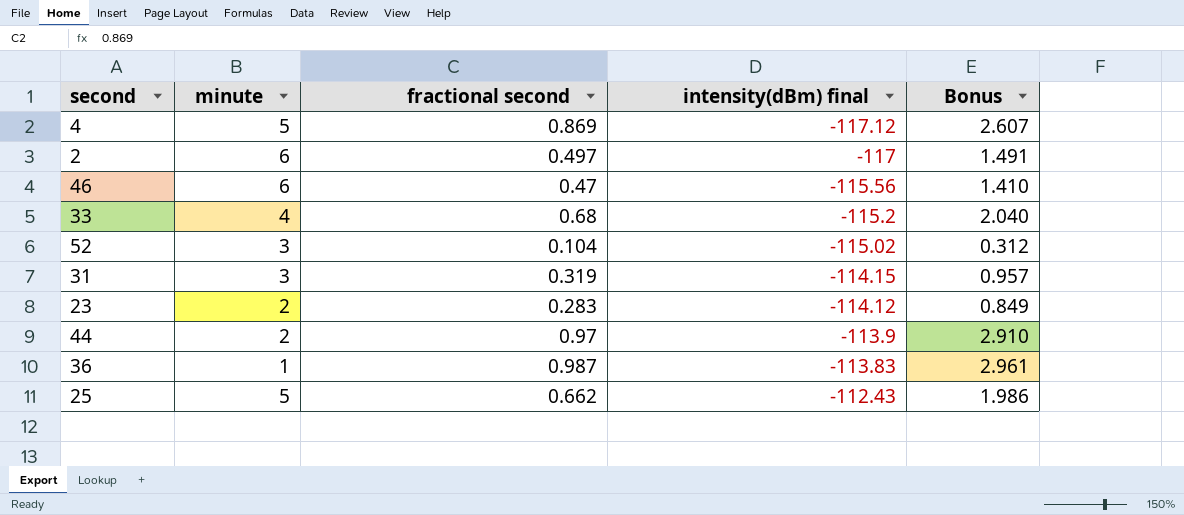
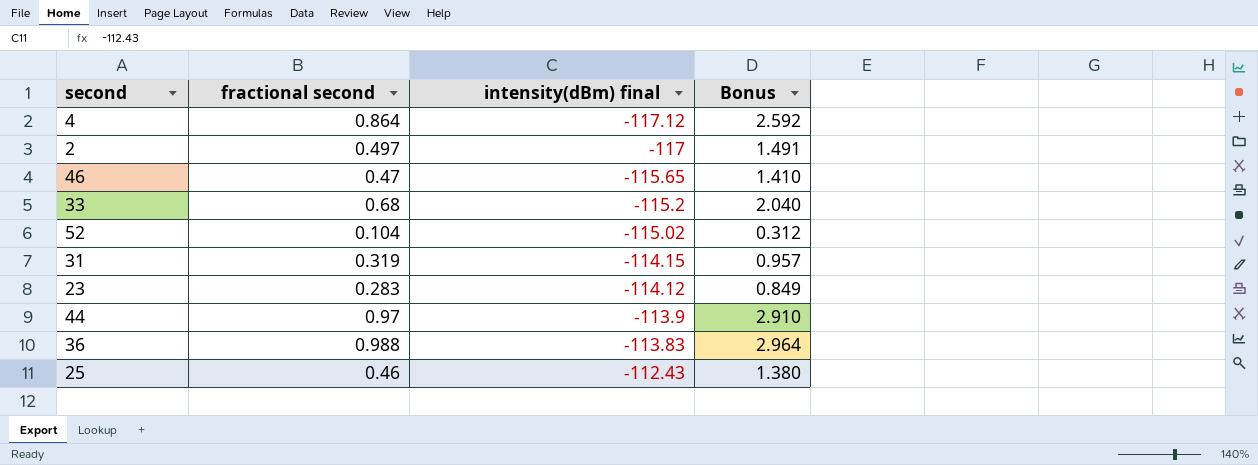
column minute | position: 2 -> none
4 | fractional second: 0.869 -> 0.864
4 | Bonus: 2.607 -> 2.592
46 | intensity(dBm) final: -115.56 -> -115.65
36 | fractional second: 0.987 -> 0.988
36 | Bonus: 2.961 -> 2.964
25 | fractional second: 0.662 -> 0.46
25 | Bonus: 1.986 -> 1.380

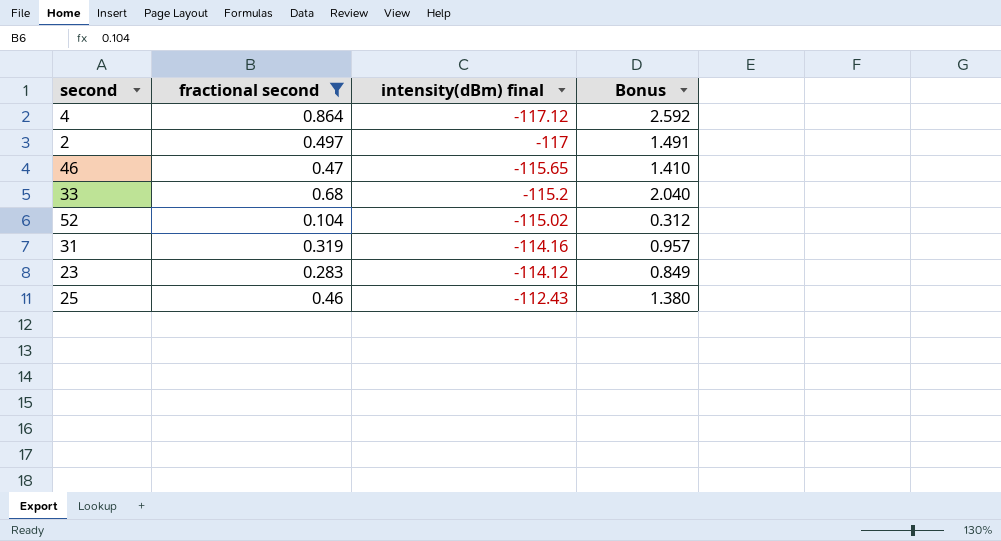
filter: none -> fractional second <= 0.864
31 | intensity(dBm) final: -114.15 -> -114.16

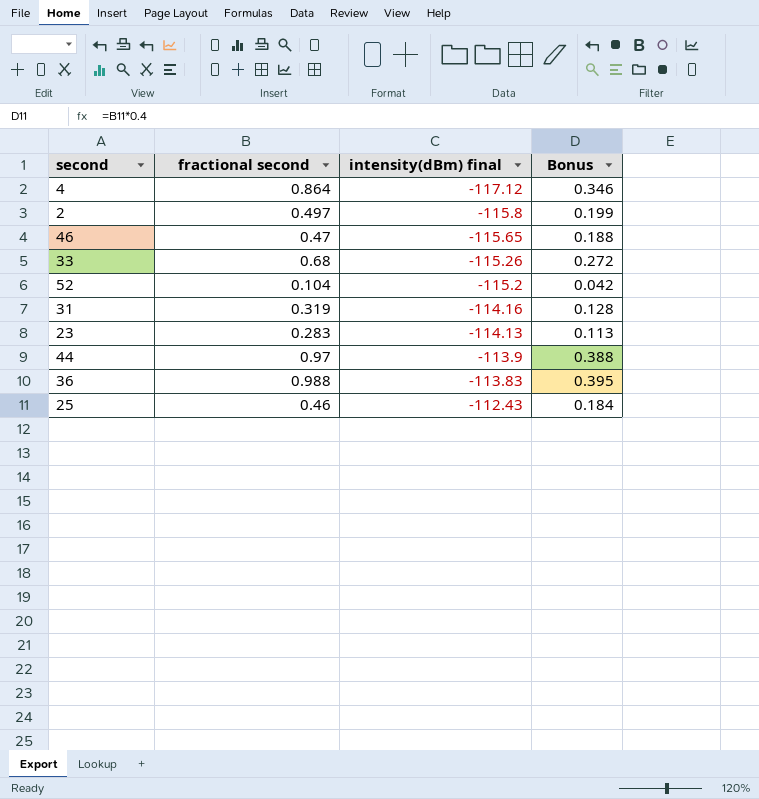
filter: fractional second <= 0.864 -> none
column Bonus | formula: [fractional second] * 3 -> [fractional second] * 0.4
2 | intensity(dBm) final: -117 -> -115.8
33 | intensity(dBm) final: -115.2 -> -115.26
52 | intensity(dBm) final: -115.02 -> -115.2
23 | intensity(dBm) final: -114.12 -> -114.13

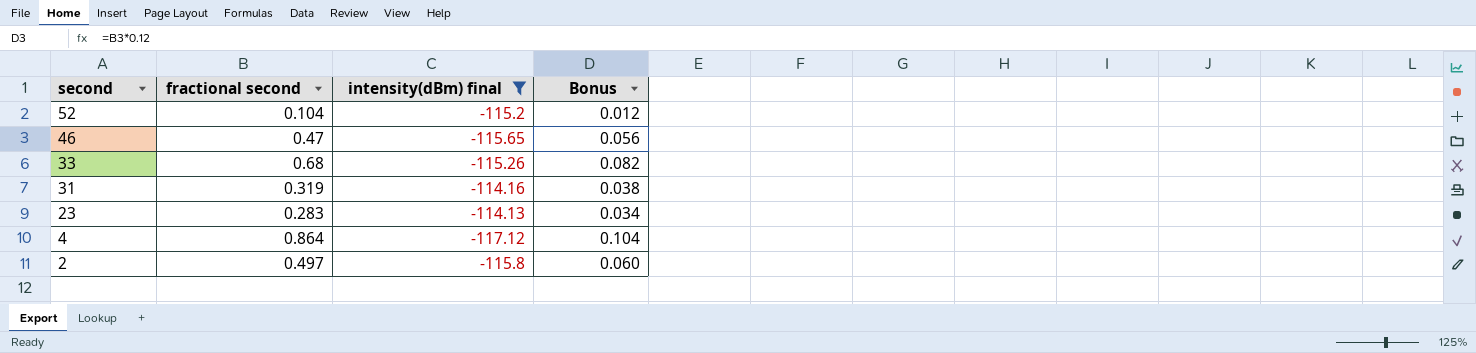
filter: none -> intensity(dBm) final <= -114.13
row order: intensity(dBm) final ascending -> second descending
column Bonus | formula: [fractional second] * 0.4 -> [fractional second] * 0.12

